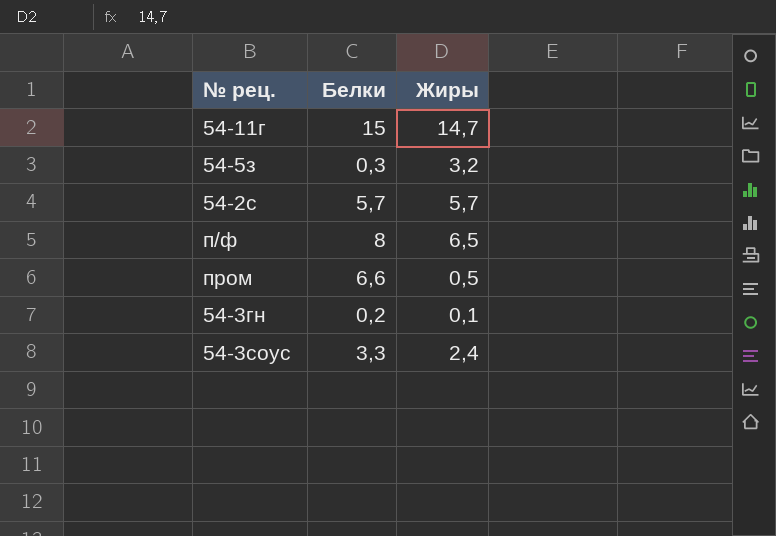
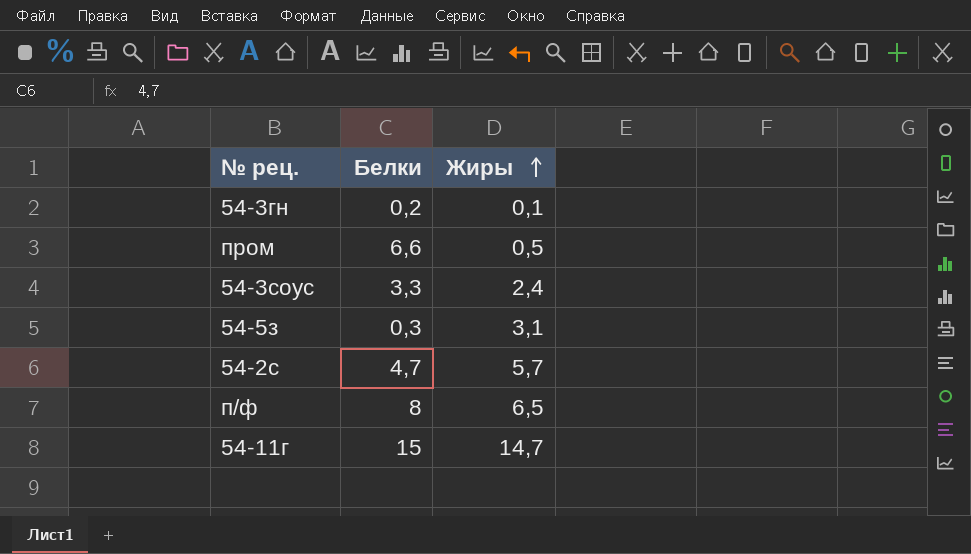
row order: none -> Жиры ascending
54-5з | Жиры: 3,2 -> 3,1
54-2с | Белки: 5,7 -> 4,7

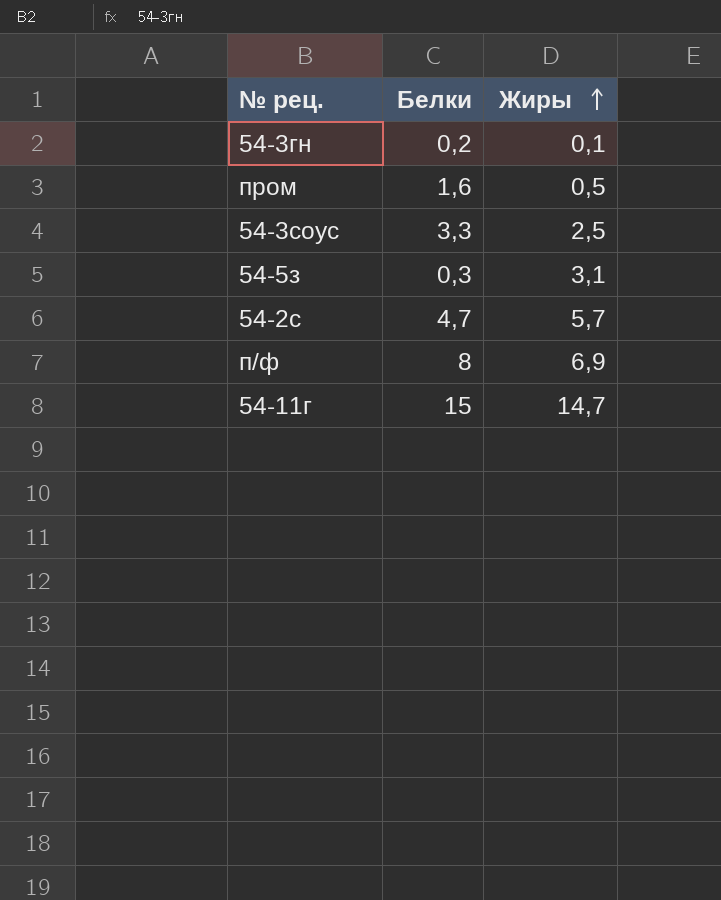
пром | Белки: 6,6 -> 1,6
54-3соус | Жиры: 2,4 -> 2,5
п/ф | Жиры: 6,5 -> 6,9

